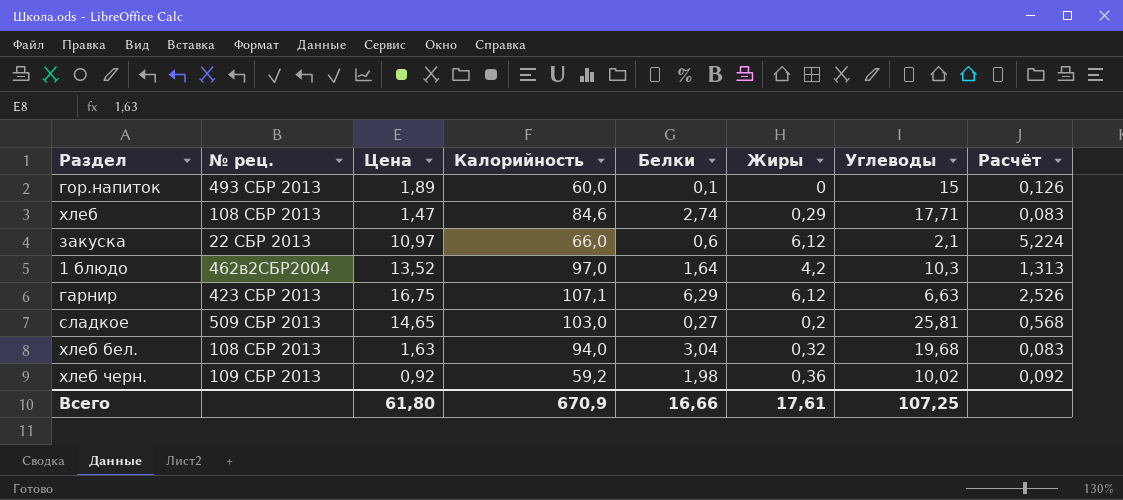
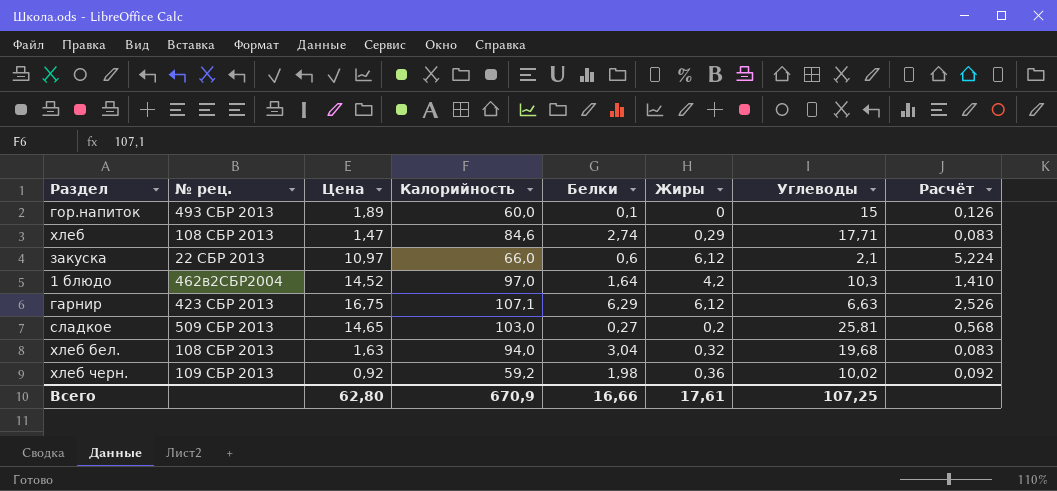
1 блюдо | Цена: 13,52 -> 14,52
1 блюдо | Расчёт: 1,313 -> 1,410
Всего | Цена: 61,80 -> 62,80

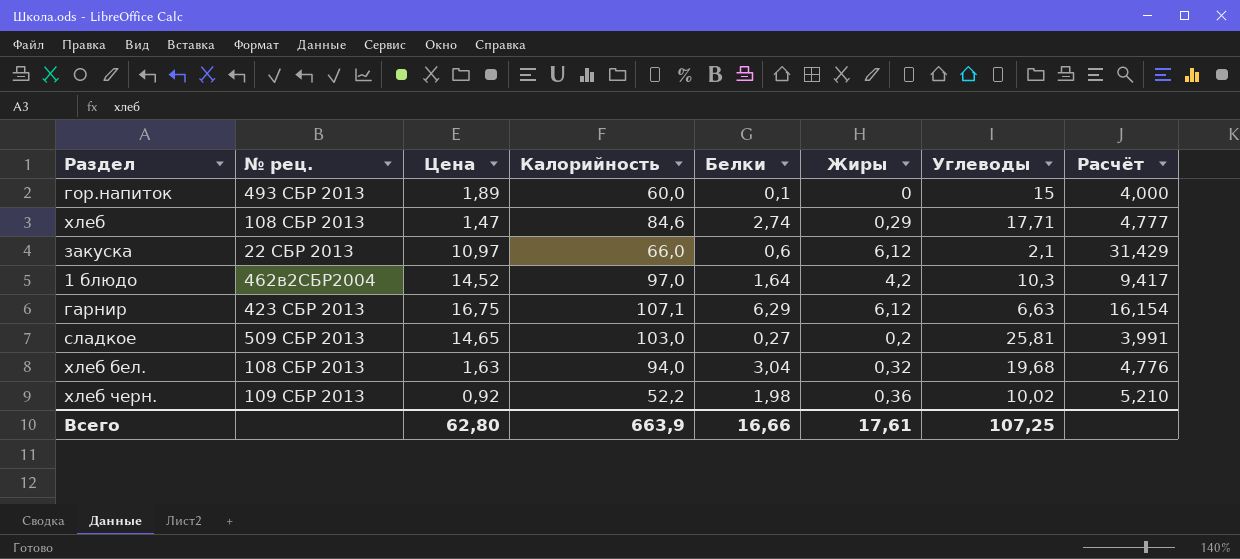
column Расчёт | formula: [Цена] / [Углеводы] -> [Калорийность] / [Углеводы]
хлеб черн. | Калорийность: 59,2 -> 52,2
Всего | Калорийность: 670,9 -> 663,9

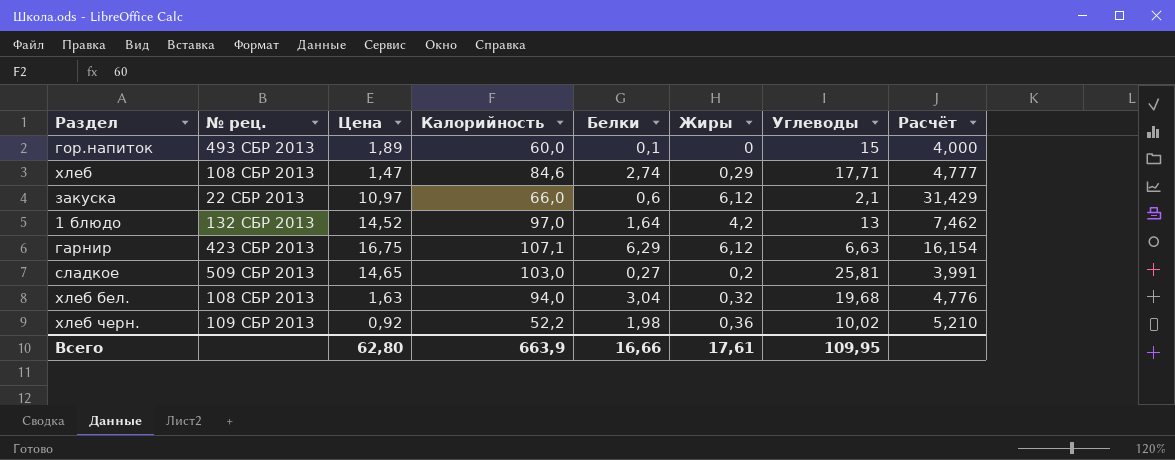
1 блюдо | № рец.: 462в2СБР2004 -> 132 СБР 2013
1 блюдо | Углеводы: 10,3 -> 13
1 блюдо | Расчёт: 9,417 -> 7,462
Всего | Углеводы: 107,25 -> 109,95

